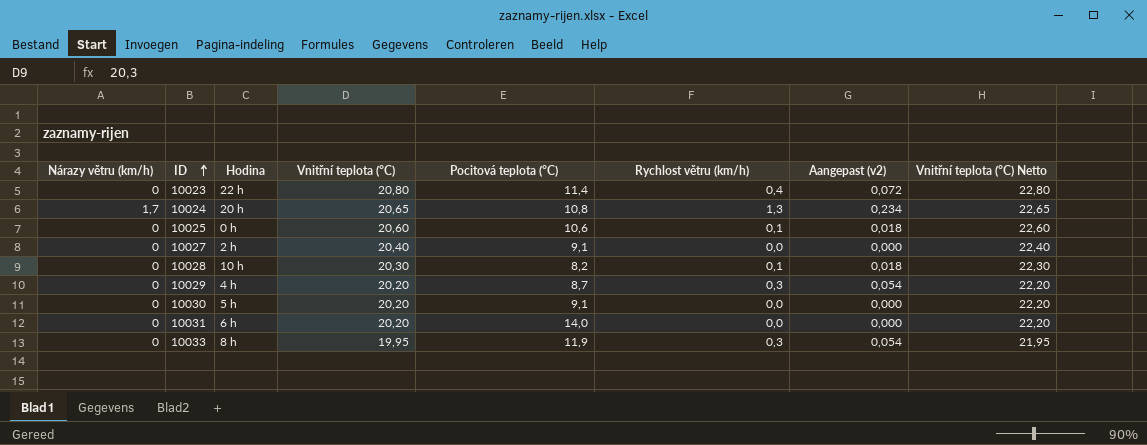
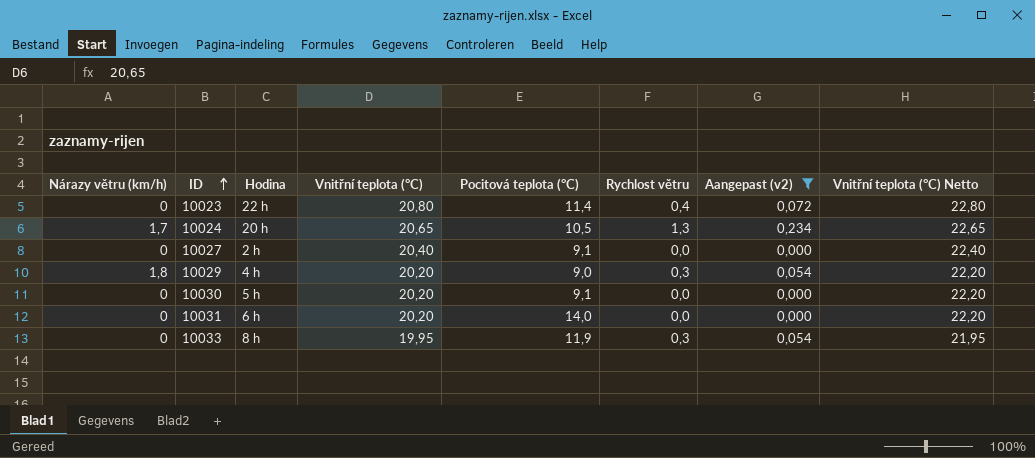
filter: none -> Aangepast (v2) != 0,018
column name: Rychlost větru (km/h) -> Rychlost větru
10024 | Pocitová teplota (°C): 10,8 -> 10,5
10029 | Nárazy větru (km/h): 0 -> 1,8
10029 | Pocitová teplota (°C): 8,7 -> 9,0

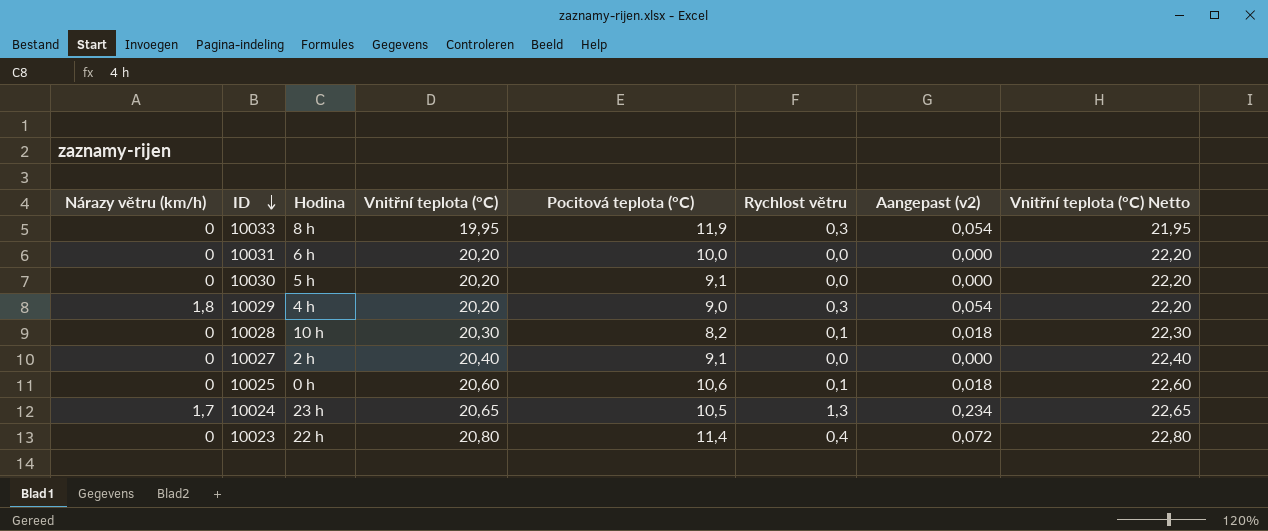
filter: Aangepast (v2) != 0,018 -> none
row order: ID ascending -> ID descending
10031 | Pocitová teplota (°C): 14,0 -> 10,0
10024 | Hodina: 20 h -> 23 h

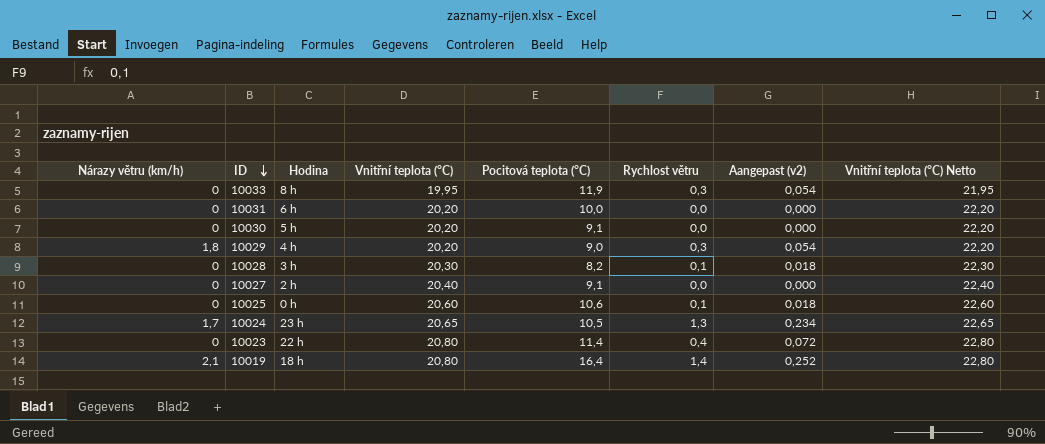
10028 | Hodina: 10 h -> 3 h
row 10019: none -> 2,1 | 18 h | 20,80 | 16,4 | 1,4 | 0,252 | 22,80

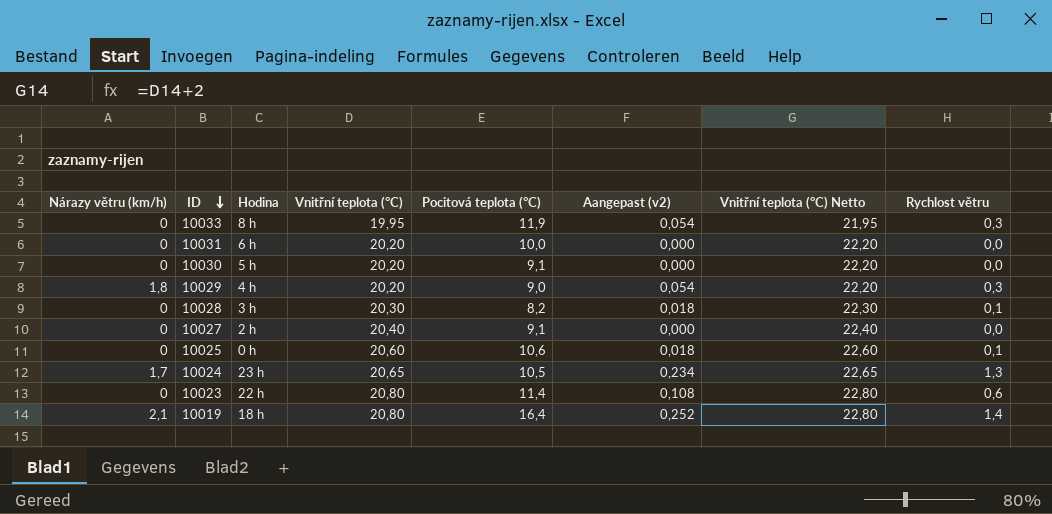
column Rychlost větru | position: 6 -> 8
10023 | Aangepast (v2): 0,072 -> 0,108
10023 | Rychlost větru: 0,4 -> 0,6

